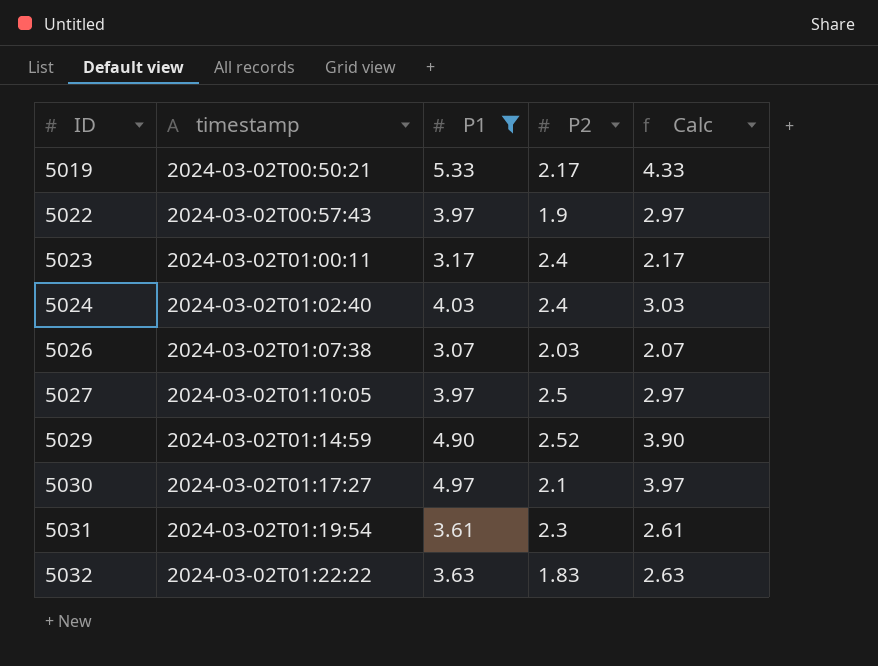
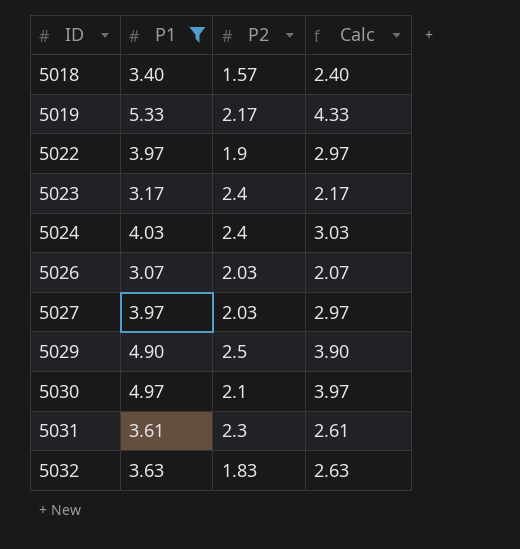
column timestamp | position: 2 -> none
row 5018: none -> 3.40 | 1.57 | 2.40
5027 | P2: 2.5 -> 2.03
5029 | P2: 2.52 -> 2.5

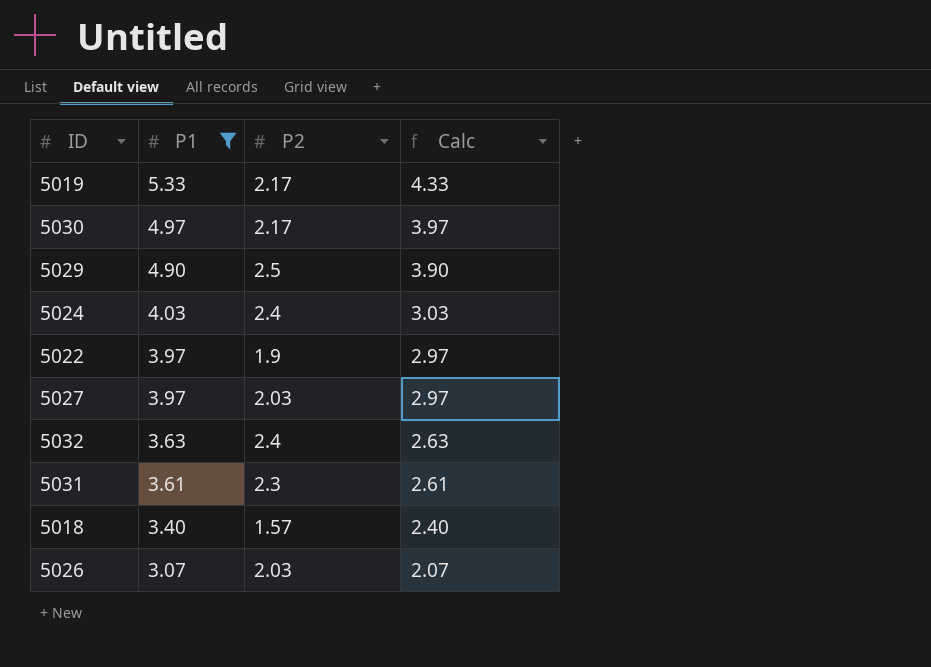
row order: ID ascending -> P1 descending
row 5023: 3.17 | 2.4 | 2.17 -> none
5030 | P2: 2.1 -> 2.17
5032 | P2: 1.83 -> 2.4

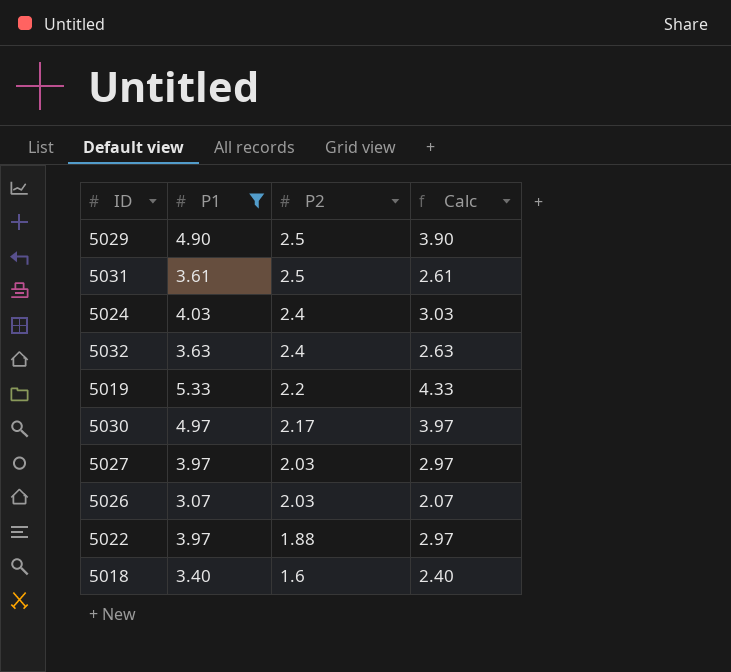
row order: P1 descending -> P2 descending
5031 | P2: 2.3 -> 2.5
5019 | P2: 2.17 -> 2.2
5022 | P2: 1.9 -> 1.88
5018 | P2: 1.57 -> 1.6

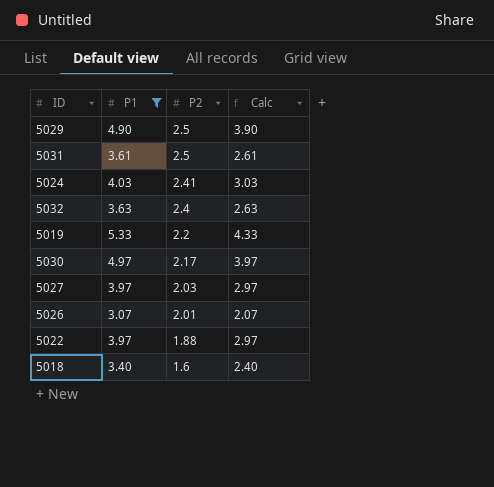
5024 | P2: 2.4 -> 2.41
5026 | P2: 2.03 -> 2.01

